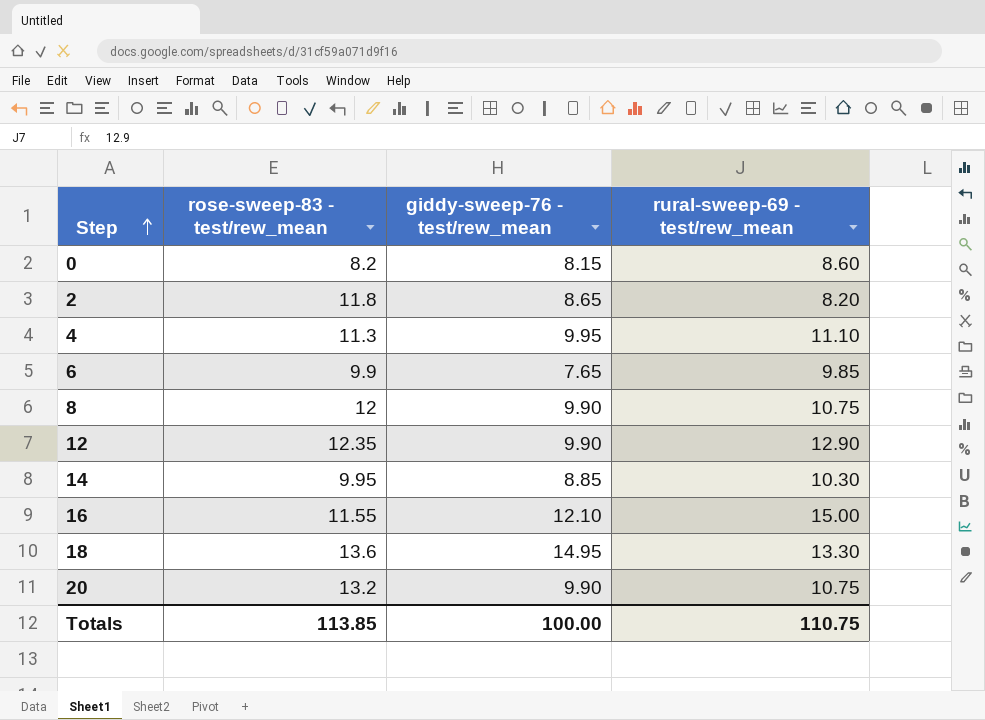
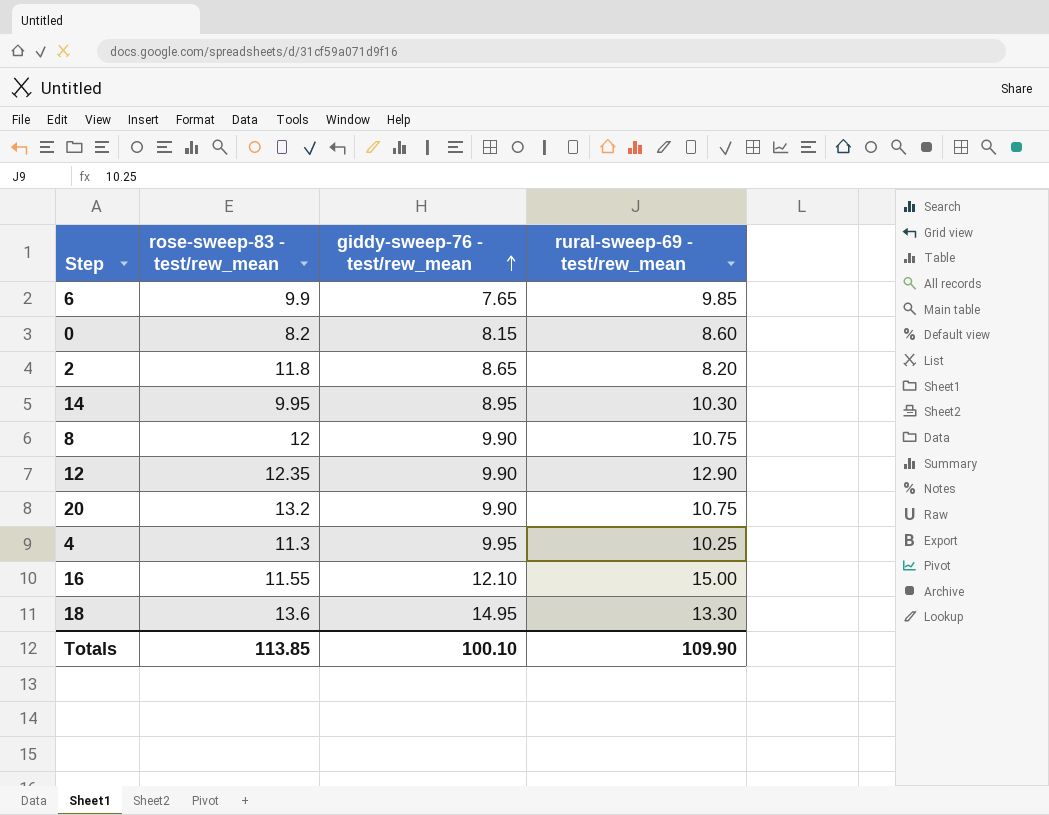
row order: Step ascending -> giddy-sweep-76 - test/rew_mean ascending
14 | giddy-sweep-76 - test/rew_mean: 8.85 -> 8.95
4 | rural-sweep-69 - test/rew_mean: 11.10 -> 10.25
Totals | giddy-sweep-76 - test/rew_mean: 100.00 -> 100.10
Totals | rural-sweep-69 - test/rew_mean: 110.75 -> 109.90

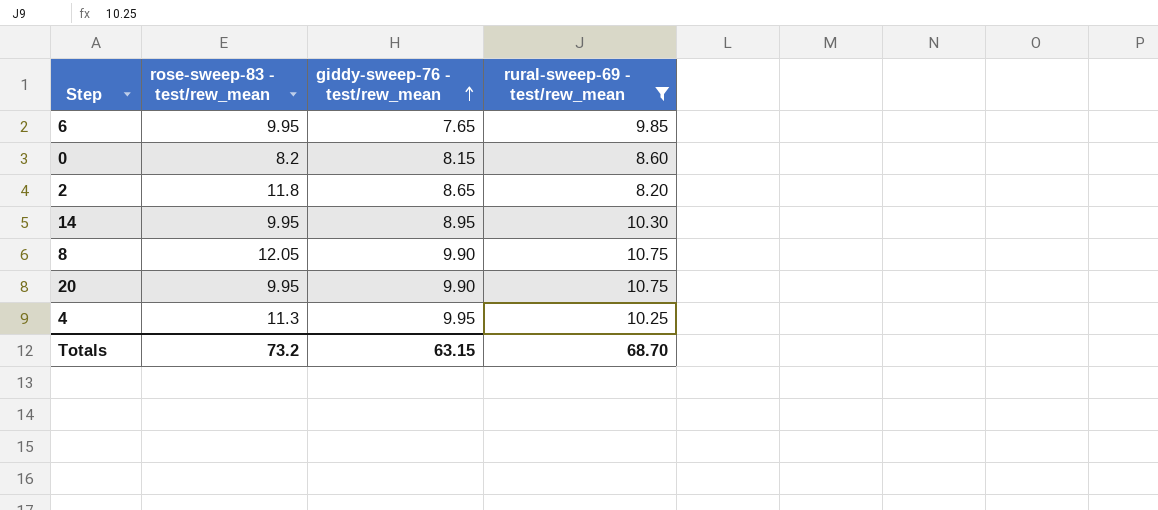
filter: none -> rural-sweep-69 - test/rew_mean <= 10.75
6 | rose-sweep-83 - test/rew_mean: 9.9 -> 9.95
8 | rose-sweep-83 - test/rew_mean: 12 -> 12.05
20 | rose-sweep-83 - test/rew_mean: 13.2 -> 9.95
Totals | rose-sweep-83 - test/rew_mean: 113.85 -> 73.2
Totals | giddy-sweep-76 - test/rew_mean: 100.10 -> 63.15
Totals | rural-sweep-69 - test/rew_mean: 109.90 -> 68.70

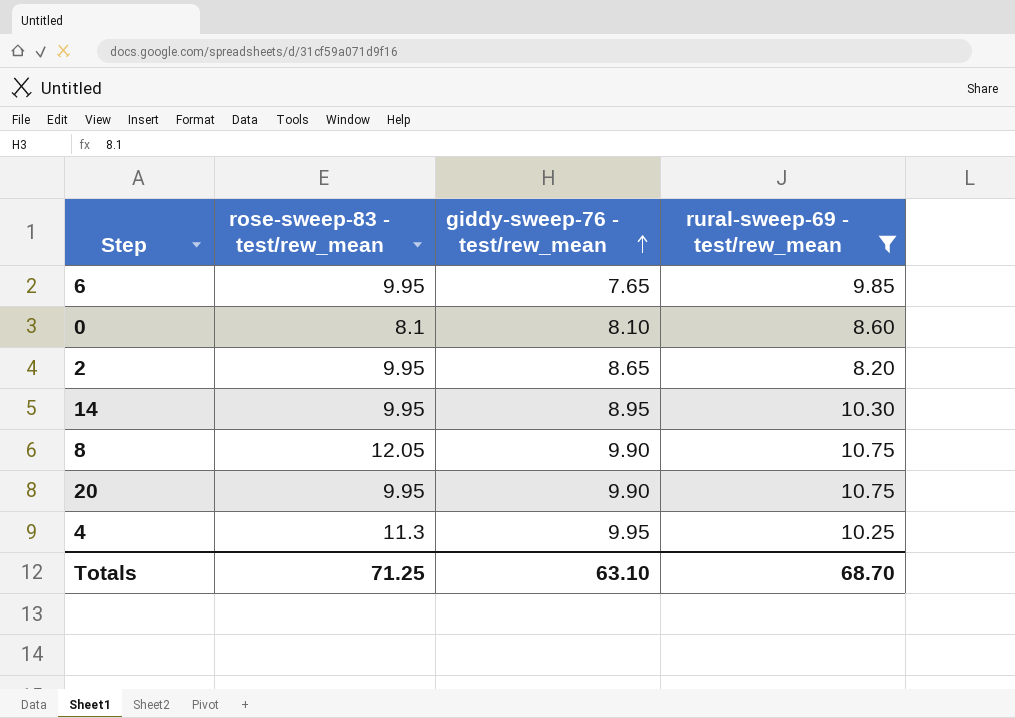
0 | rose-sweep-83 - test/rew_mean: 8.2 -> 8.1
0 | giddy-sweep-76 - test/rew_mean: 8.15 -> 8.10
2 | rose-sweep-83 - test/rew_mean: 11.8 -> 9.95
Totals | rose-sweep-83 - test/rew_mean: 73.2 -> 71.25
Totals | giddy-sweep-76 - test/rew_mean: 63.15 -> 63.10

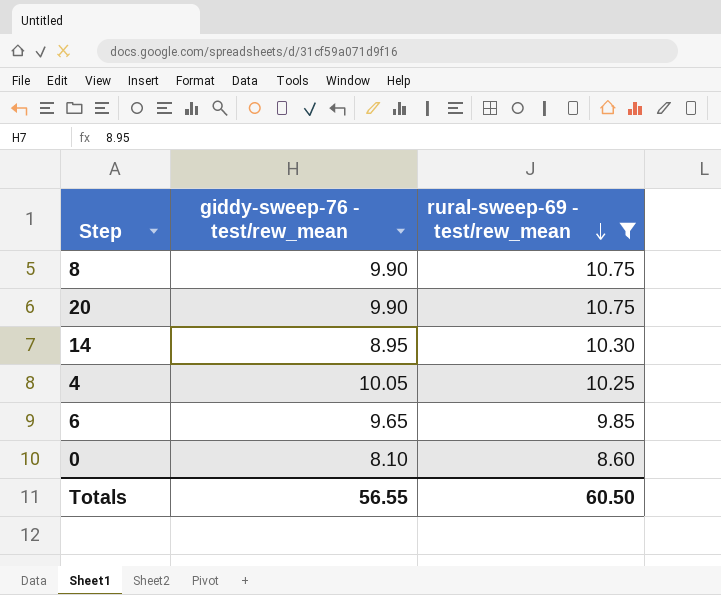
row order: giddy-sweep-76 - test/rew_mean ascending -> rural-sweep-69 - test/rew_mean descending
column rose-sweep-83 - test/rew_mean | position: 2 -> none
row 2: 9.95 | 8.65 | 8.20 -> none
4 | giddy-sweep-76 - test/rew_mean: 9.95 -> 10.05
6 | giddy-sweep-76 - test/rew_mean: 7.65 -> 9.65
Totals | giddy-sweep-76 - test/rew_mean: 63.10 -> 56.55
Totals | rural-sweep-69 - test/rew_mean: 68.70 -> 60.50

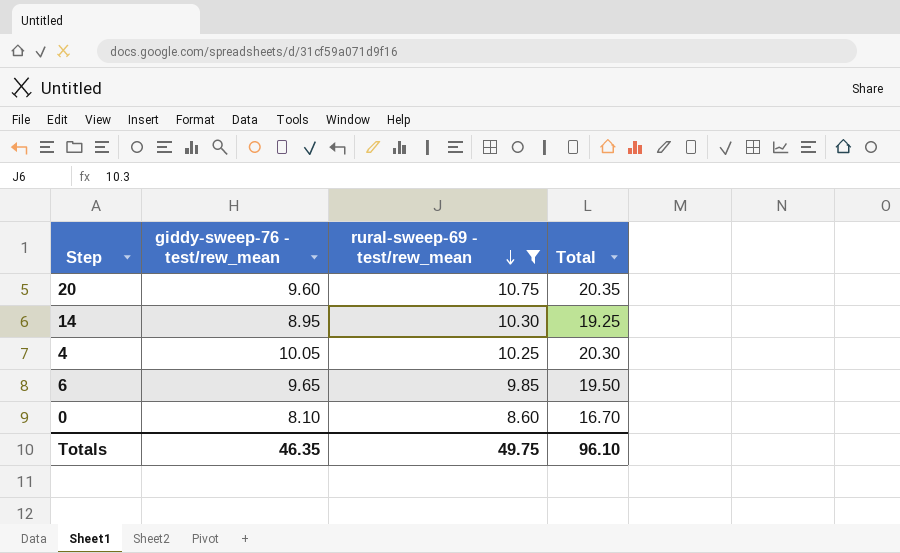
column Total | formula: none -> [giddy-sweep-76 - test/rew_mean] + [rural-sweep-69 - test/rew_mean]
row 8: 9.90 | 10.75 -> none
20 | giddy-sweep-76 - test/rew_mean: 9.90 -> 9.60
Totals | giddy-sweep-76 - test/rew_mean: 56.55 -> 46.35
Totals | rural-sweep-69 - test/rew_mean: 60.50 -> 49.75

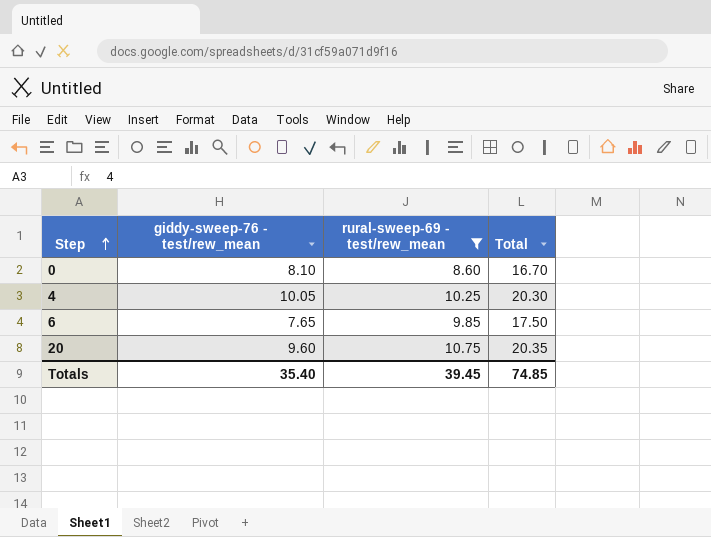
row order: rural-sweep-69 - test/rew_mean descending -> Step ascending
row 14: 8.95 | 10.30 | 19.25 -> none
6 | giddy-sweep-76 - test/rew_mean: 9.65 -> 7.65
6 | Total: 19.50 -> 17.50
Totals | giddy-sweep-76 - test/rew_mean: 46.35 -> 35.40
Totals | rural-sweep-69 - test/rew_mean: 49.75 -> 39.45
Totals | Total: 96.10 -> 74.85

